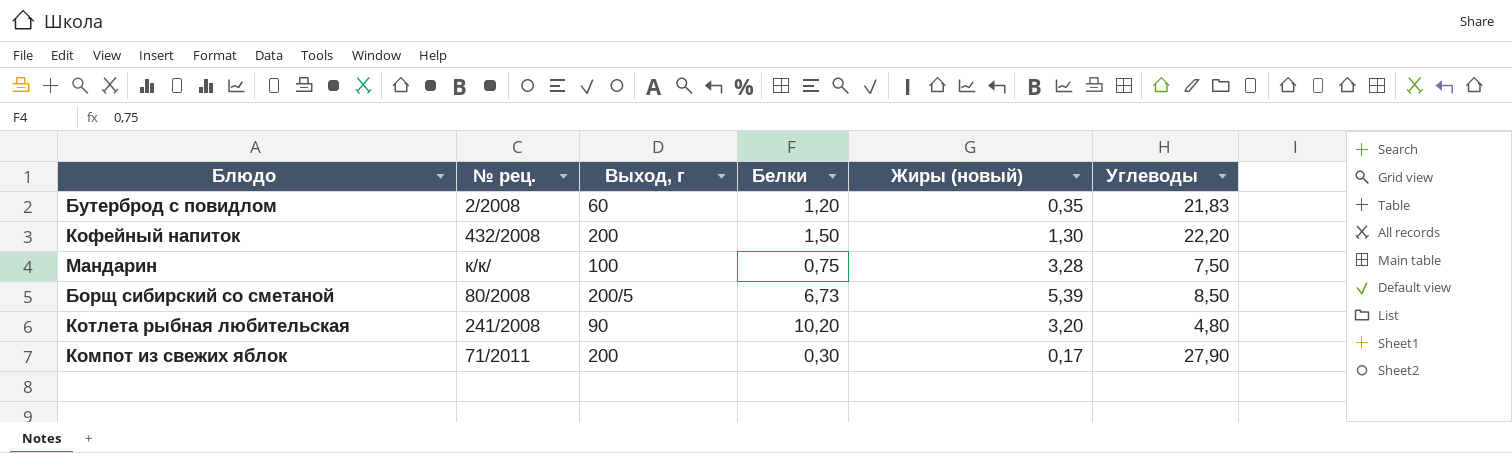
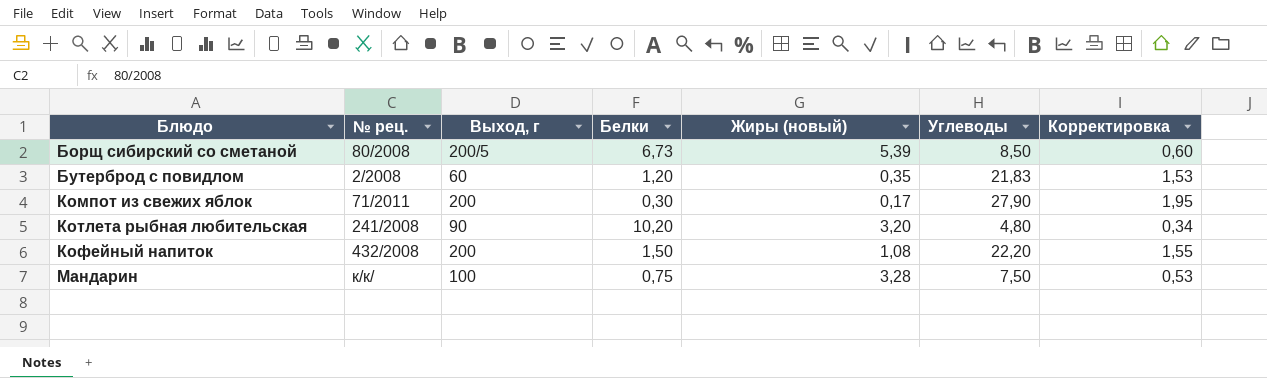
row order: none -> Блюдо ascending
column Корректировка | formula: none -> [Углеводы] * 0,07
Кофейный напиток | Жиры (новый): 1,30 -> 1,08

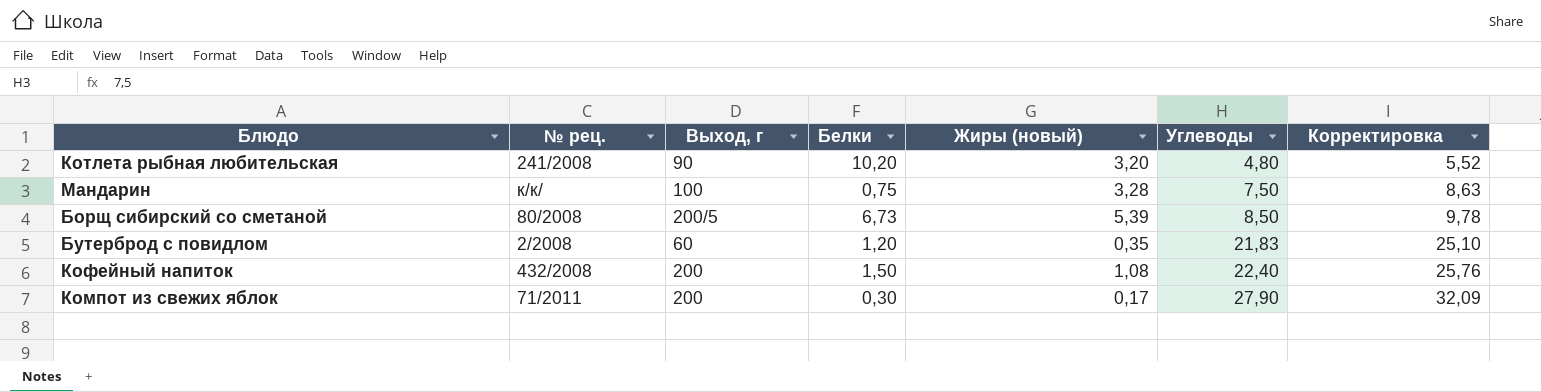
row order: Блюдо ascending -> Углеводы ascending
column Корректировка | formula: [Углеводы] * 0,07 -> [Углеводы] * 1,15
Кофейный напиток | Углеводы: 22,20 -> 22,40

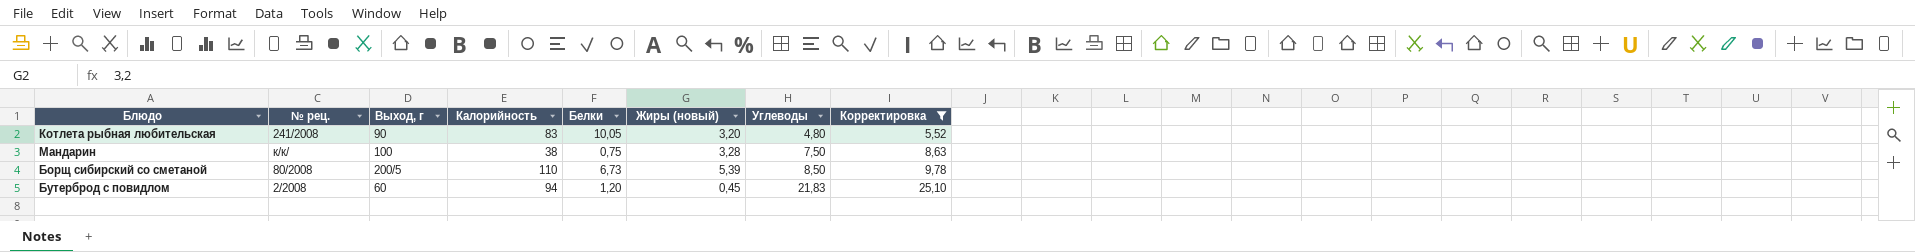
filter: none -> Корректировка <= 25,10
column Калорийность | position: none -> 4
Котлета рыбная любительская | Белки: 10,20 -> 10,05
Бутерброд с повидлом | Жиры (новый): 0,35 -> 0,45

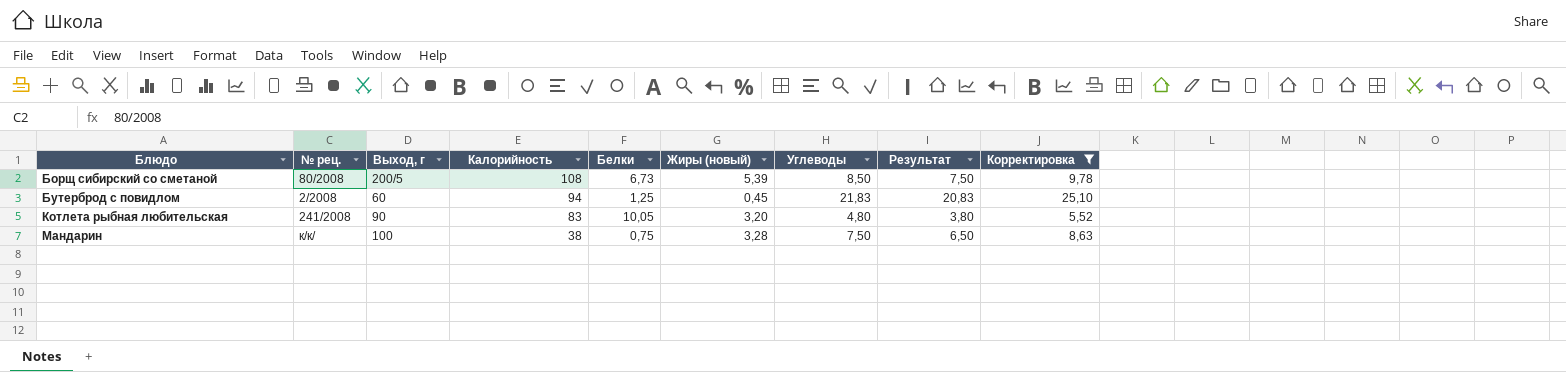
row order: Углеводы ascending -> Блюдо ascending
column Результат | formula: none -> [Углеводы] - 1
Борщ сибирский со сметаной | Калорийность: 110 -> 108
Бутерброд с повидлом | Белки: 1,20 -> 1,25

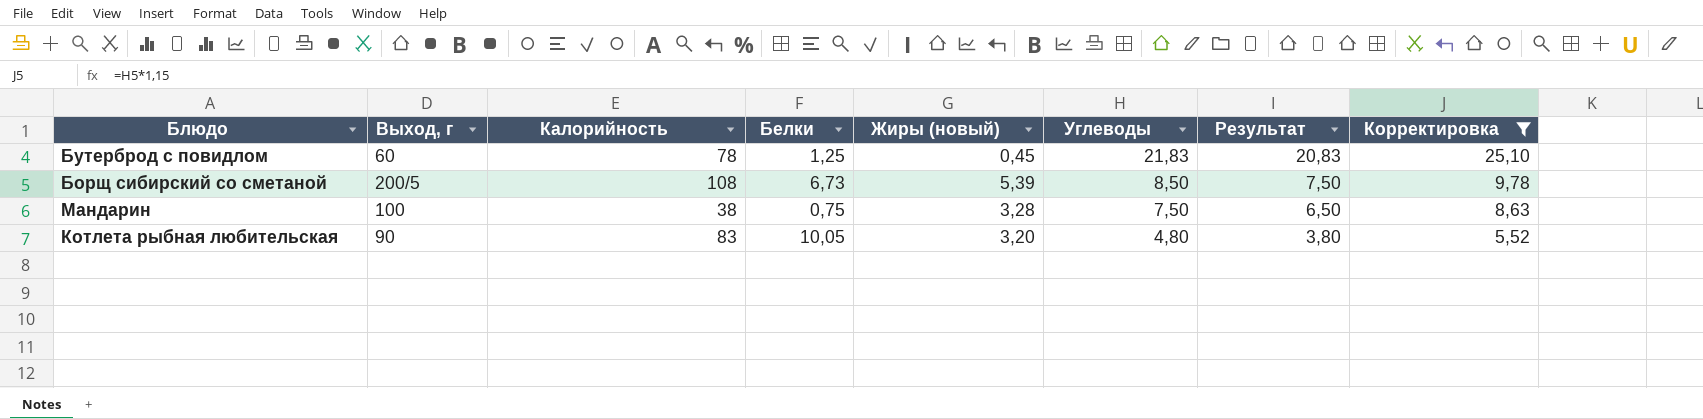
row order: Блюдо ascending -> Углеводы descending
column № рец. | position: 2 -> none
Бутерброд с повидлом | Калорийность: 94 -> 78

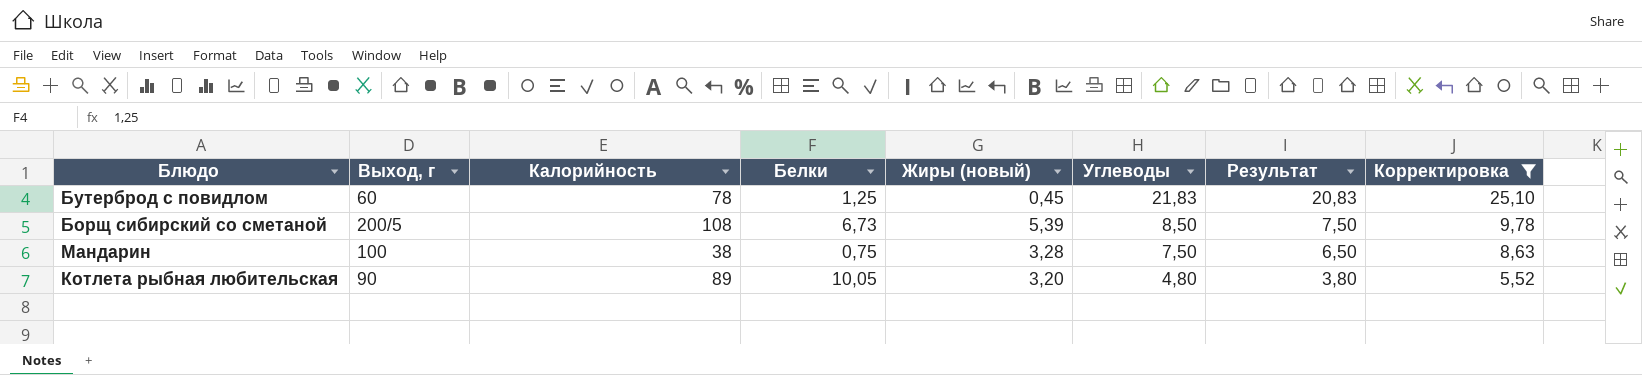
Котлета рыбная любительская | Калорийность: 83 -> 89

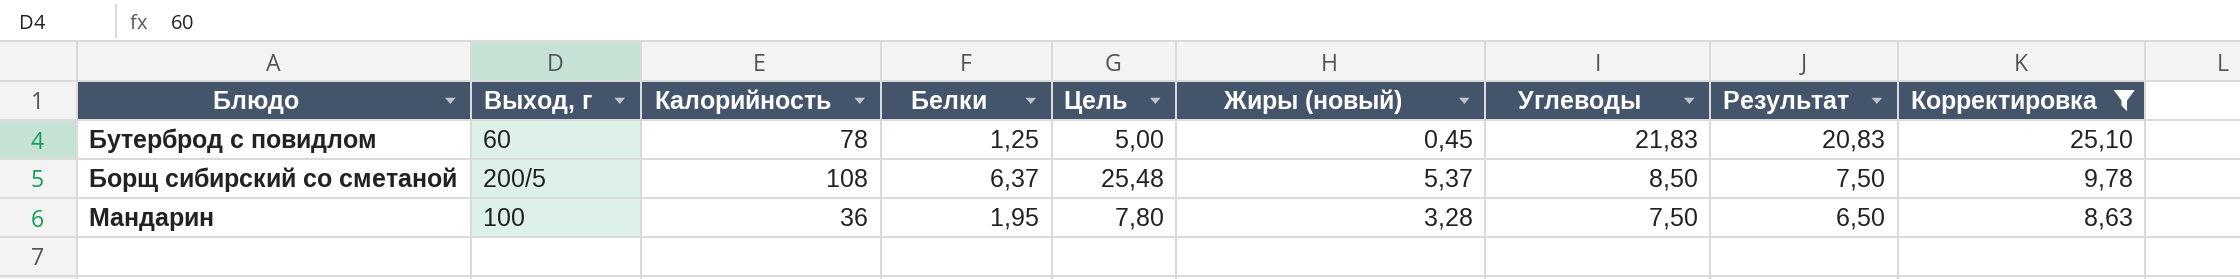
column Цель | formula: none -> [Белки] * 4
row Котлета рыбная любительская: 90 | 89 | 10,05 | 3,20 | 4,80 | 3,80 | 5,52 -> none
Борщ сибирский со сметаной | Белки: 6,73 -> 6,37
Борщ сибирский со сметаной | Жиры (новый): 5,39 -> 5,37
Мандарин | Калорийность: 38 -> 36
Мандарин | Белки: 0,75 -> 1,95

